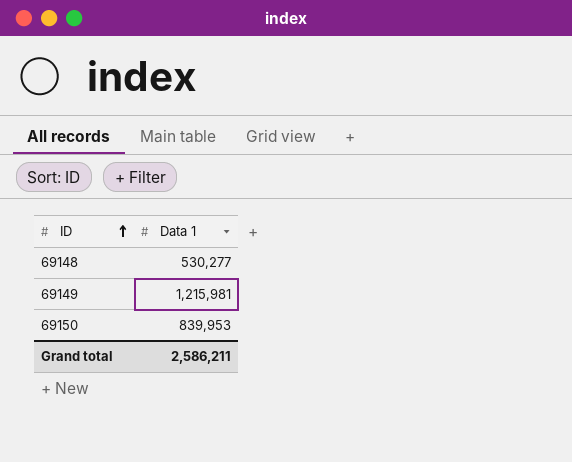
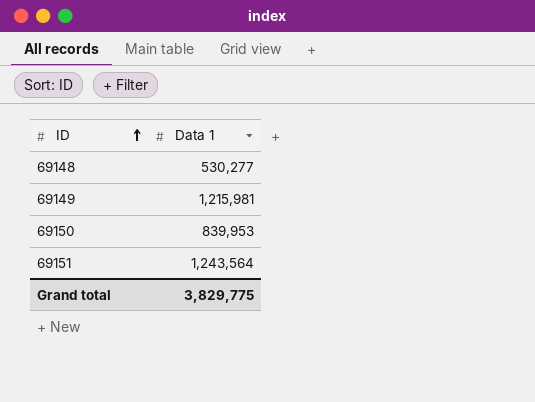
row 69151: none -> 1,243,564
Grand total | Data 1: 2,586,211 -> 3,829,775

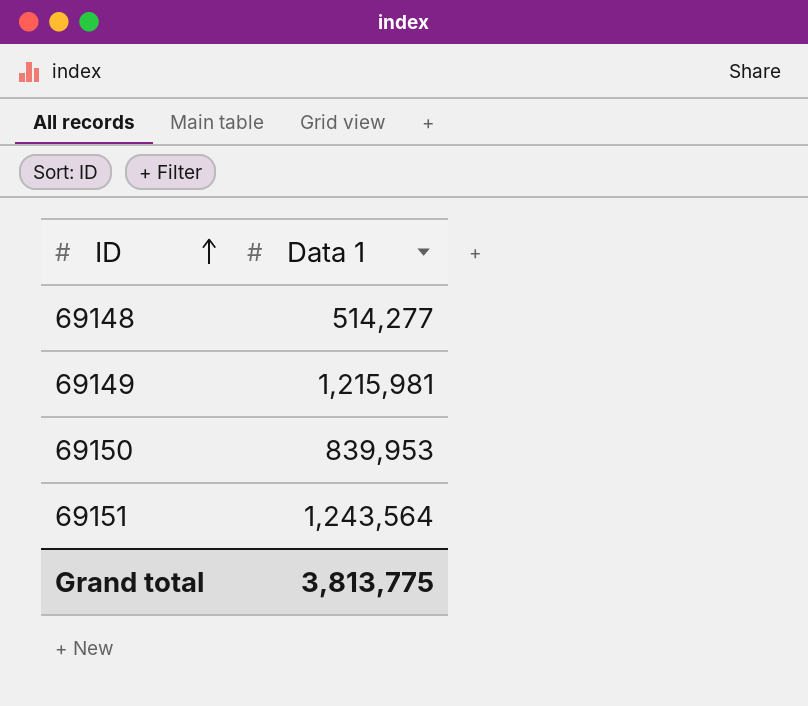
69148 | Data 1: 530,277 -> 514,277
Grand total | Data 1: 3,829,775 -> 3,813,775

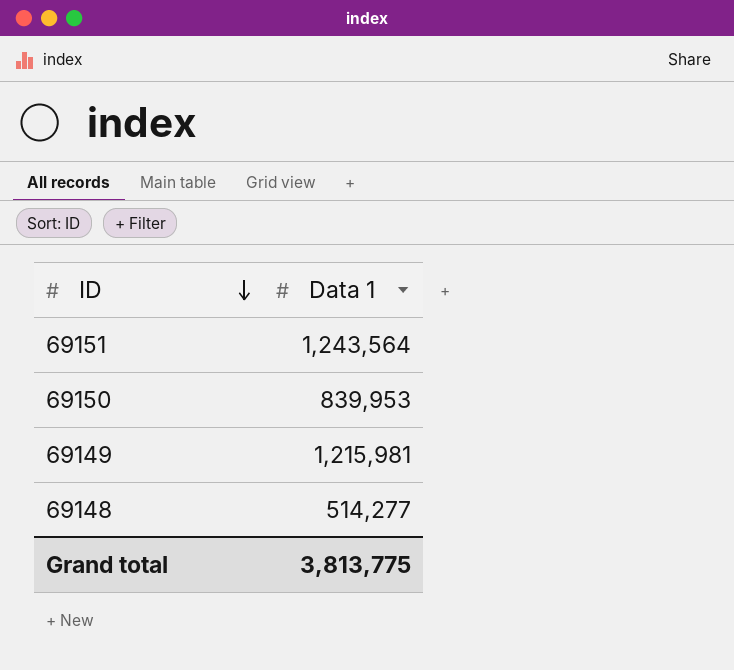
row order: ID ascending -> ID descending

